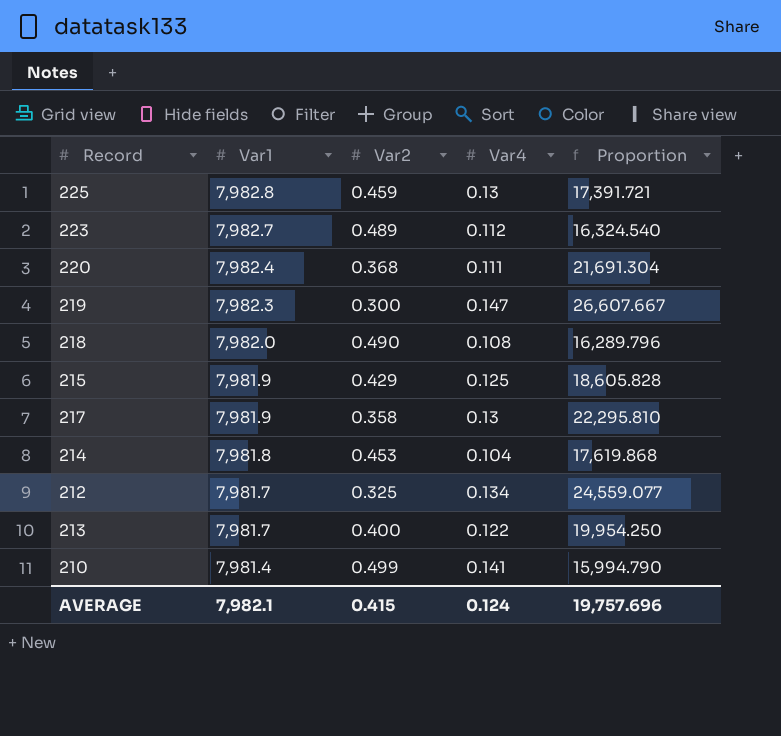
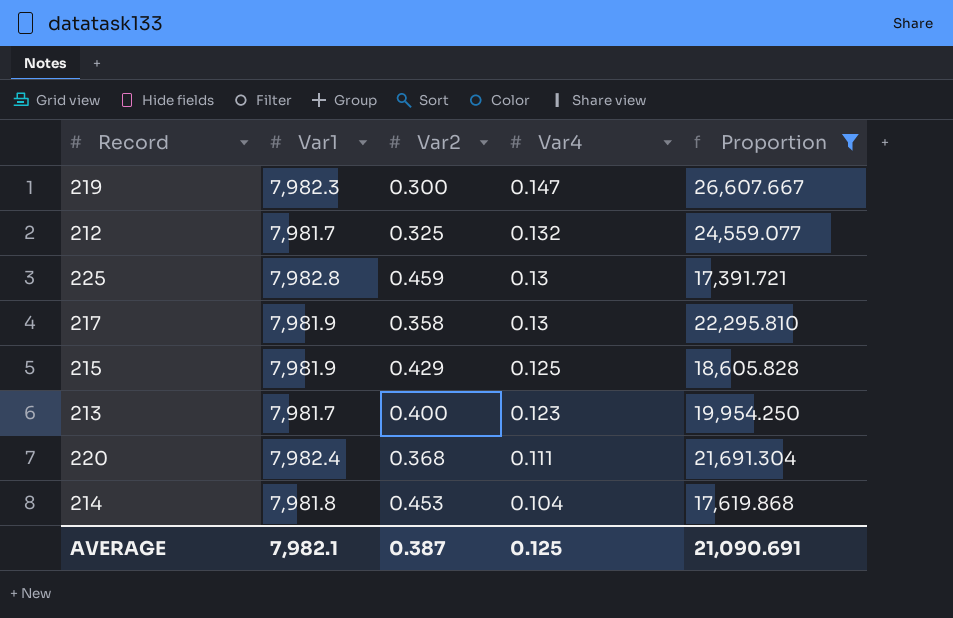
filter: none -> Proportion >= 17,391.721
row order: Var1 descending -> Var4 descending
212 | Var4: 0.134 -> 0.132
213 | Var4: 0.122 -> 0.123
AVERAGE | Var2: 0.415 -> 0.387
AVERAGE | Var4: 0.124 -> 0.125
AVERAGE | Proportion: 19,757.696 -> 21,090.691

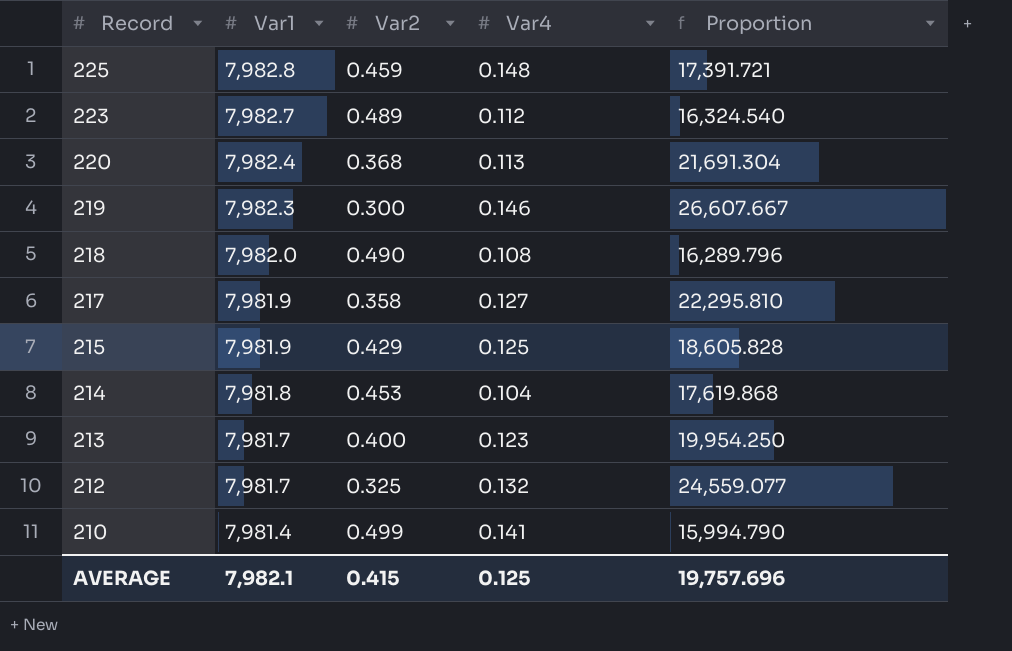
filter: Proportion >= 17,391.721 -> none
row order: Var4 descending -> Record descending
225 | Var4: 0.13 -> 0.148
220 | Var4: 0.111 -> 0.113
219 | Var4: 0.147 -> 0.146
217 | Var4: 0.13 -> 0.127
AVERAGE | Var2: 0.387 -> 0.415
AVERAGE | Proportion: 21,090.691 -> 19,757.696

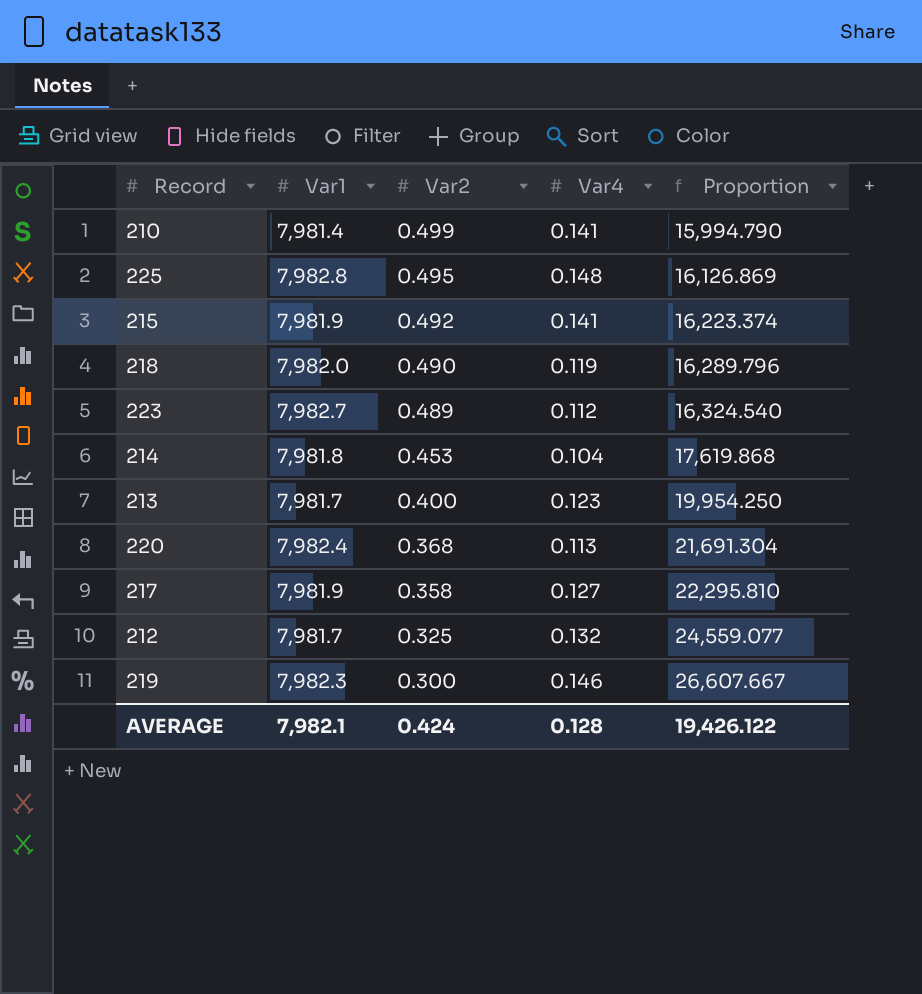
row order: Record descending -> Var2 descending
225 | Var2: 0.459 -> 0.495
225 | Proportion: 17,391.721 -> 16,126.869
215 | Var2: 0.429 -> 0.492
215 | Var4: 0.125 -> 0.141
215 | Proportion: 18,605.828 -> 16,223.374
218 | Var4: 0.108 -> 0.119
AVERAGE | Var2: 0.415 -> 0.424
AVERAGE | Var4: 0.125 -> 0.128
AVERAGE | Proportion: 19,757.696 -> 19,426.122

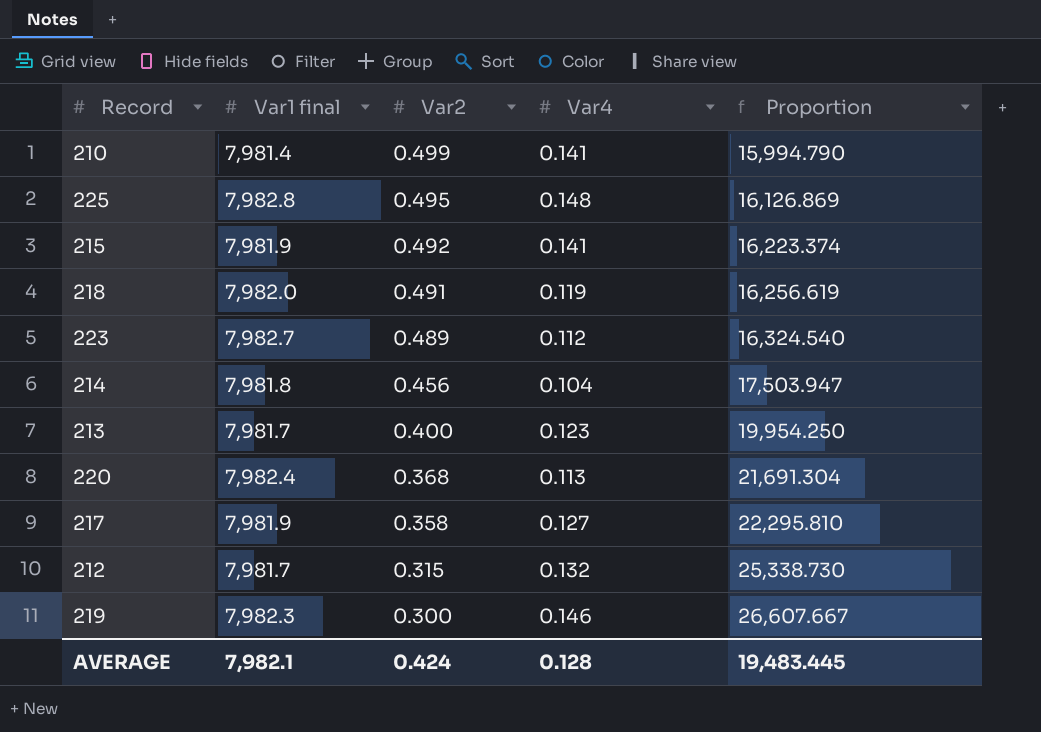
column name: Var1 -> Var1 final
218 | Var2: 0.490 -> 0.491
218 | Proportion: 16,289.796 -> 16,256.619
214 | Var2: 0.453 -> 0.456
214 | Proportion: 17,619.868 -> 17,503.947
212 | Var2: 0.325 -> 0.315
212 | Proportion: 24,559.077 -> 25,338.730
AVERAGE | Proportion: 19,426.122 -> 19,483.445

